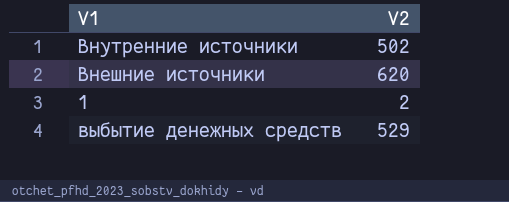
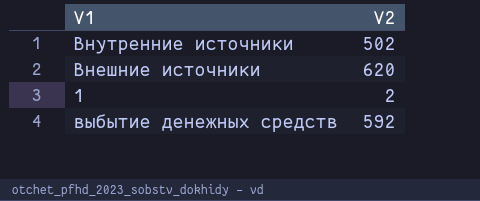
выбытие денежных средств | V2: 529 -> 592

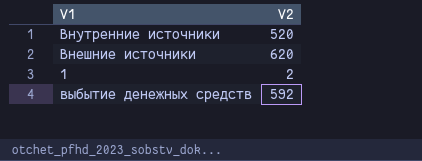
Внутренние источники | V2: 502 -> 520

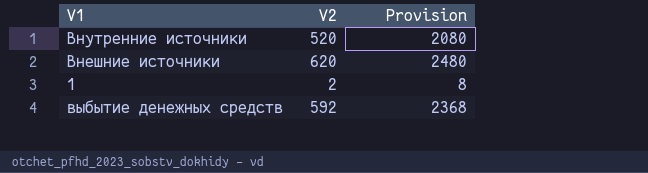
column Provision | formula: none -> [V2] * 4

